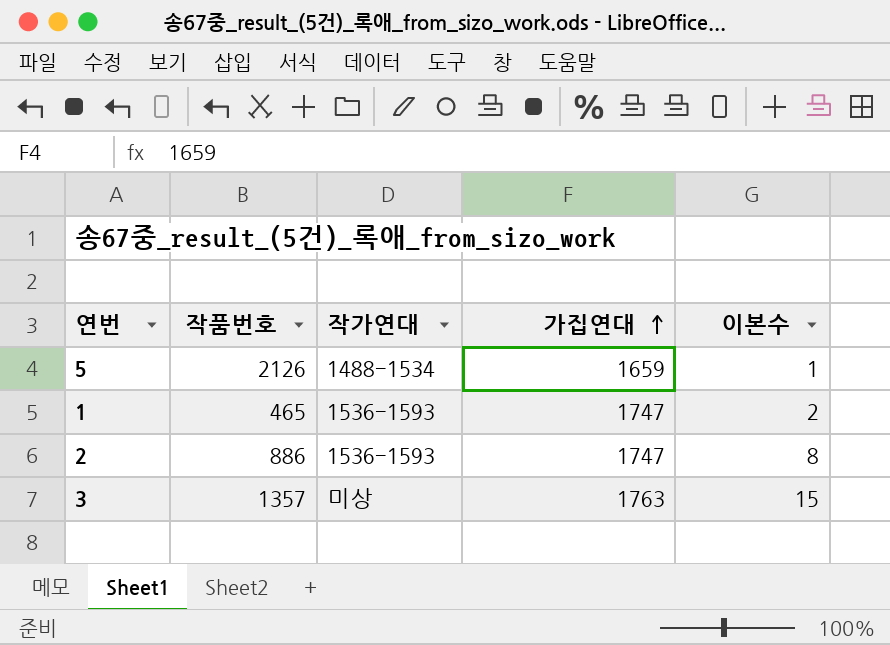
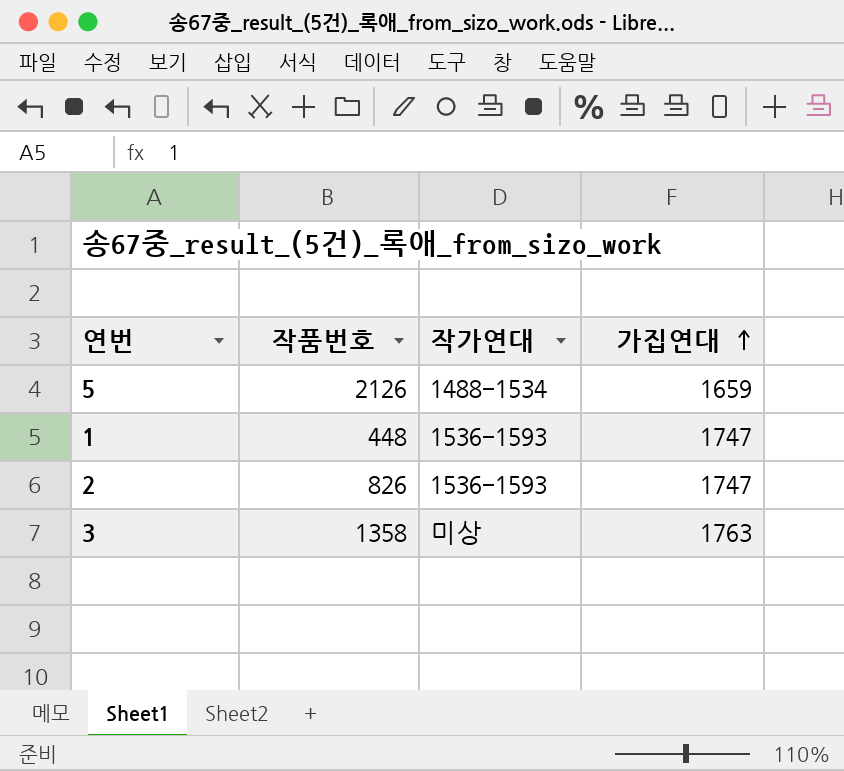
column 이본수 | position: 5 -> none
1 | 작품번호: 465 -> 448
2 | 작품번호: 886 -> 826
3 | 작품번호: 1357 -> 1358

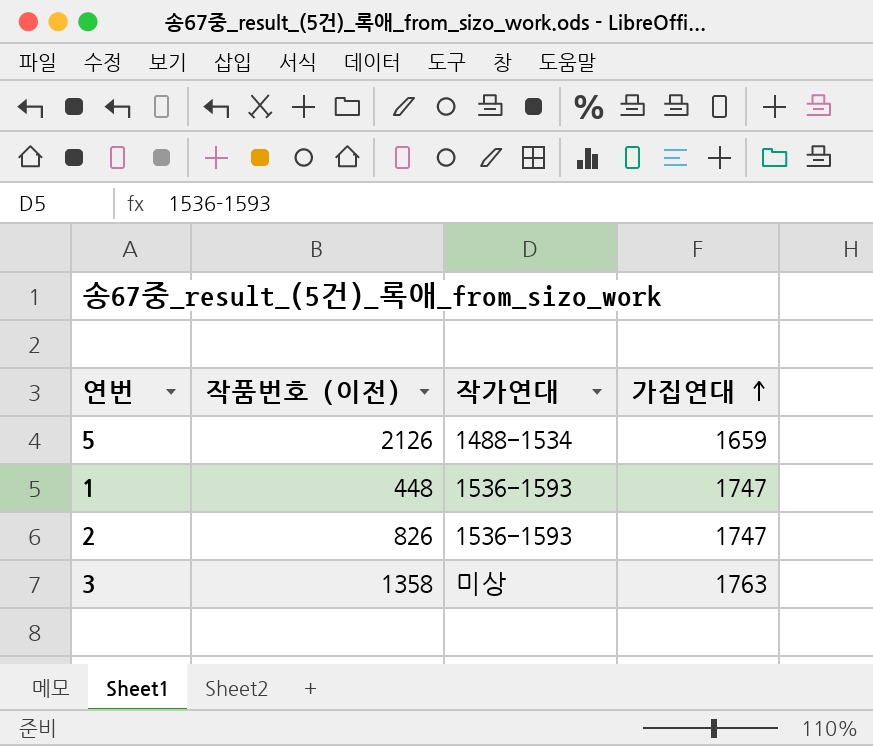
column name: 작품번호 -> 작품번호 (이전)

